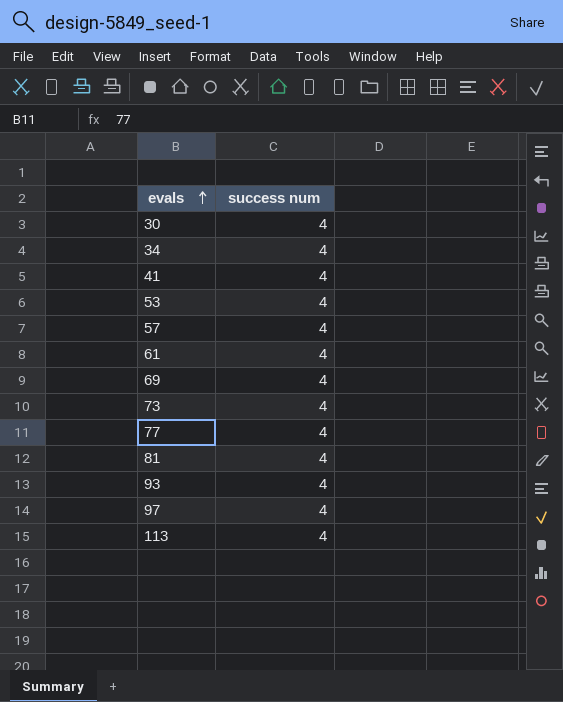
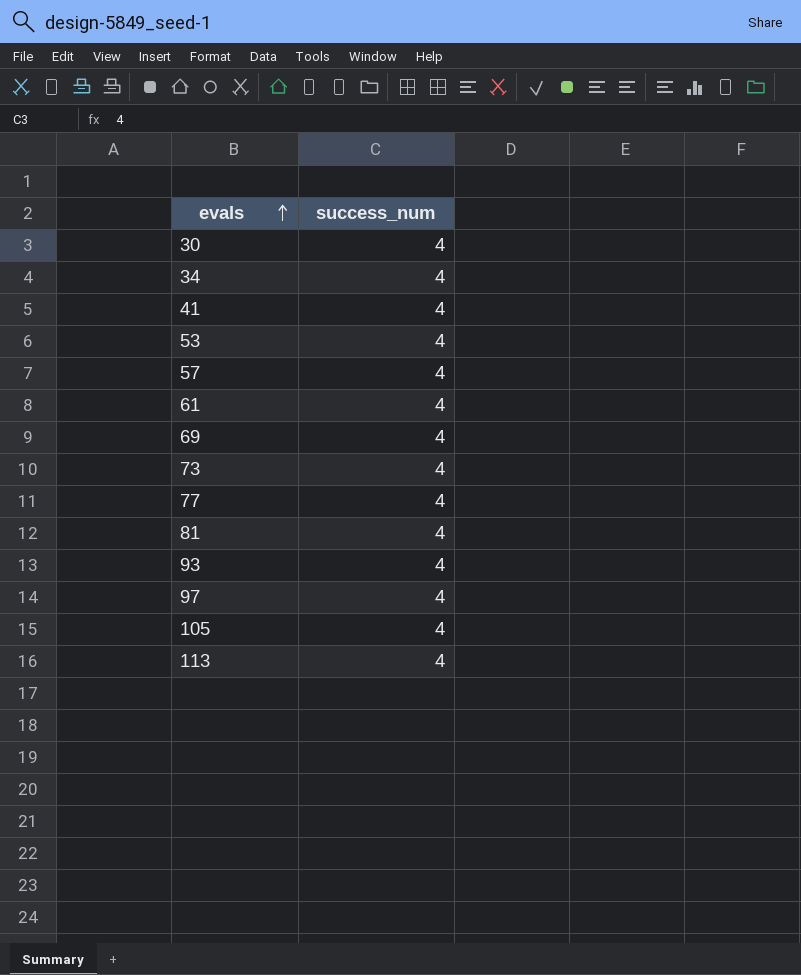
column name: success num -> success_num
row 105: none -> 4

